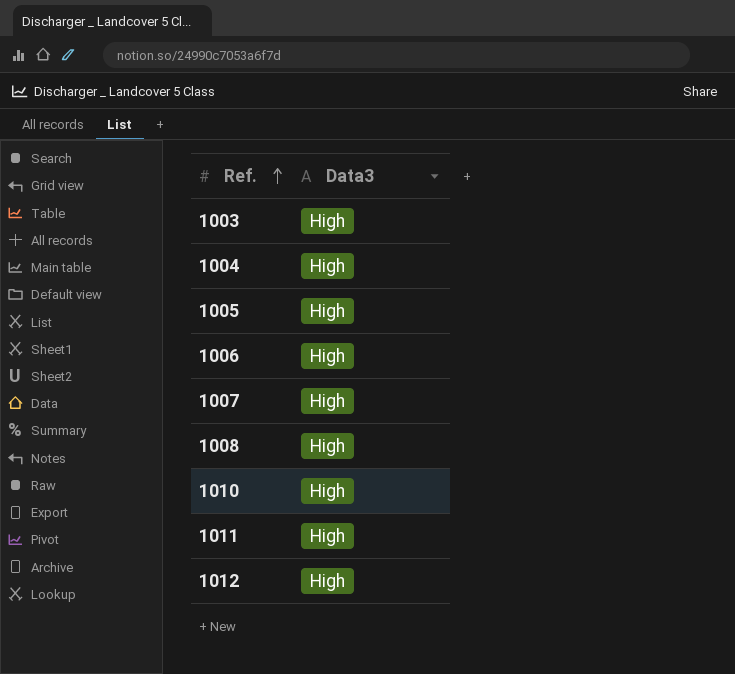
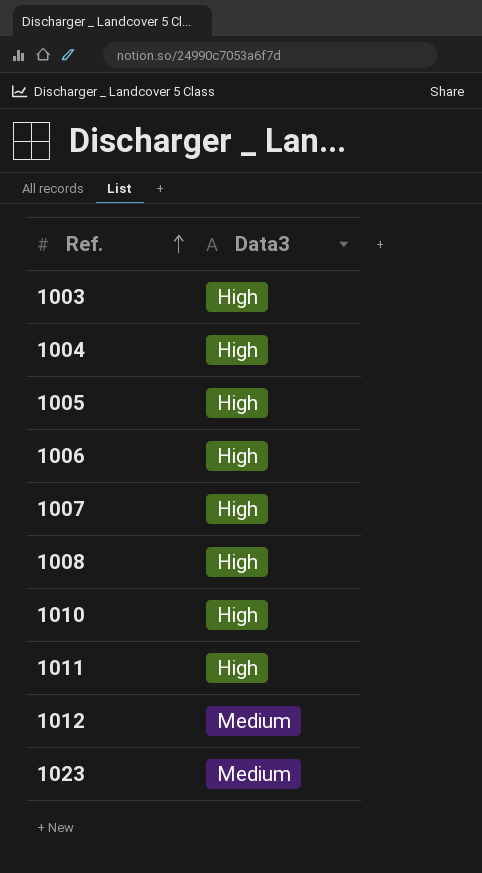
1012 | Data3: High -> Medium
row 1023: none -> Medium

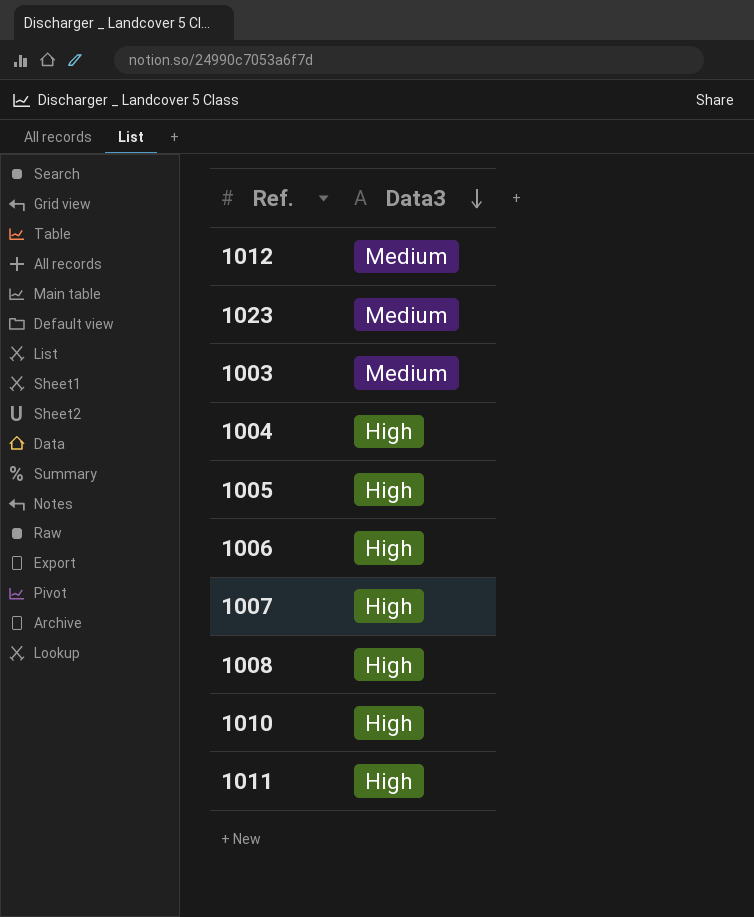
row order: Ref. ascending -> Data3 descending
1003 | Data3: High -> Medium

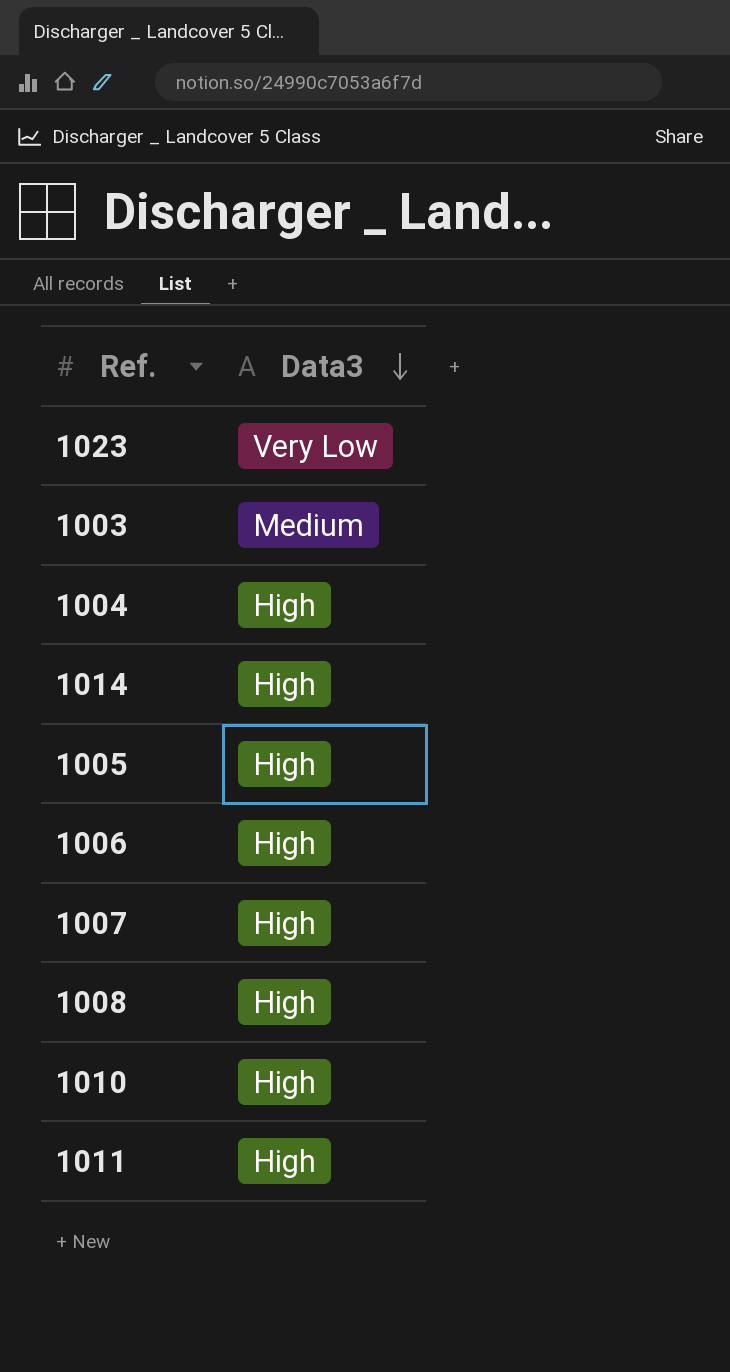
row 1012: Medium -> none
1023 | Data3: Medium -> Very Low
row 1014: none -> High

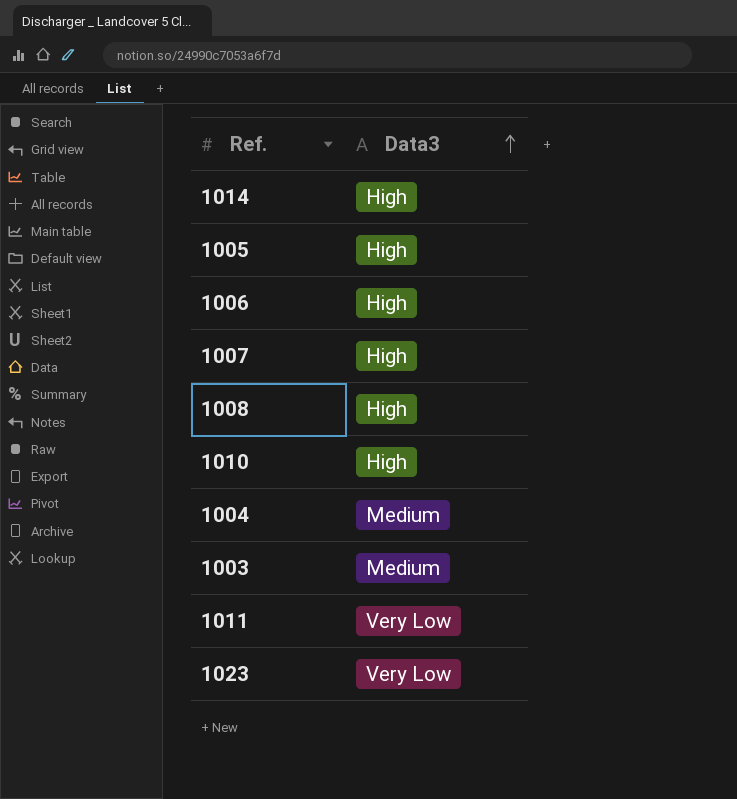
row order: Data3 descending -> Data3 ascending
1004 | Data3: High -> Medium
1011 | Data3: High -> Very Low

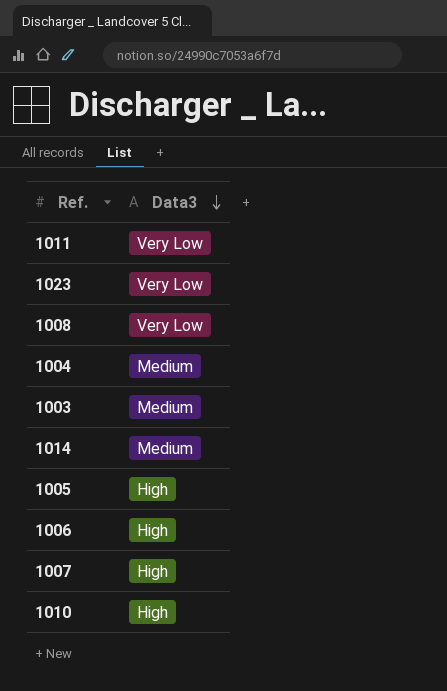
row order: Data3 ascending -> Data3 descending
1008 | Data3: High -> Very Low
1014 | Data3: High -> Medium

